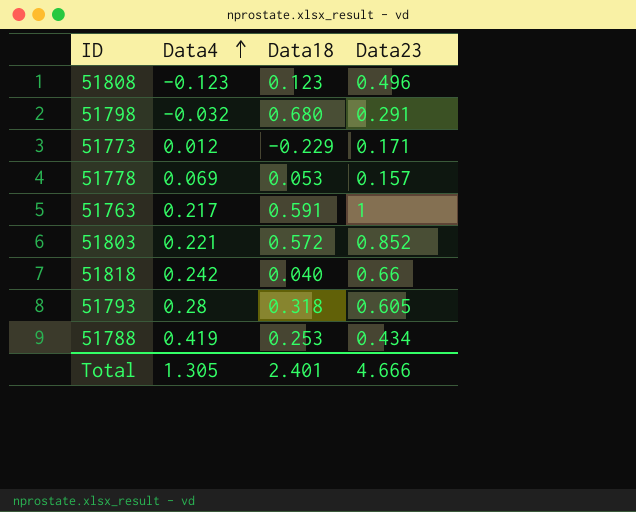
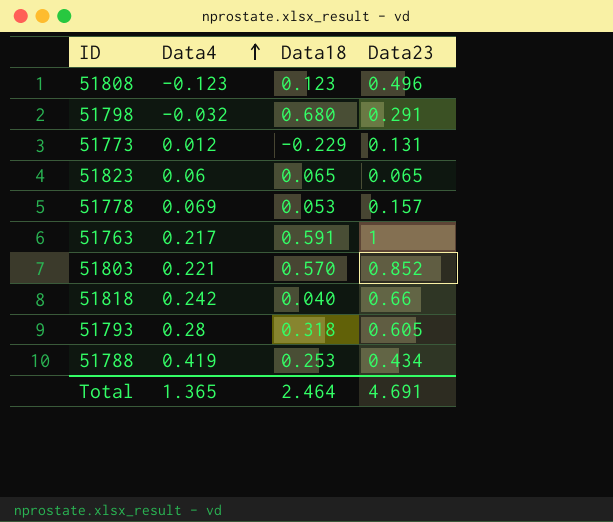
51773 | Data23: 0.171 -> 0.131
row 51823: none -> 0.06 | 0.065 | 0.065
51803 | Data18: 0.572 -> 0.570
Total | Data4: 1.305 -> 1.365
Total | Data18: 2.401 -> 2.464
Total | Data23: 4.666 -> 4.691

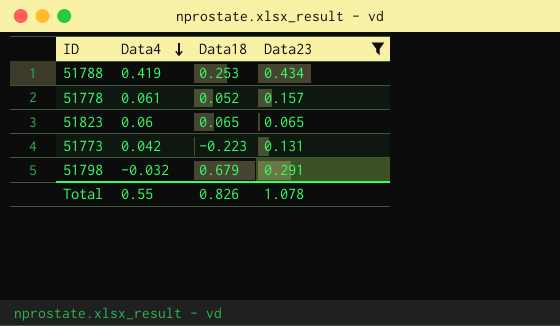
filter: none -> Data23 <= 0.434
row order: Data4 ascending -> Data4 descending
51778 | Data4: 0.069 -> 0.061
51778 | Data18: 0.053 -> 0.052
51773 | Data4: 0.012 -> 0.042
51773 | Data18: -0.229 -> -0.223
51798 | Data18: 0.680 -> 0.679
Total | Data4: 1.365 -> 0.55
Total | Data18: 2.464 -> 0.826
Total | Data23: 4.691 -> 1.078

